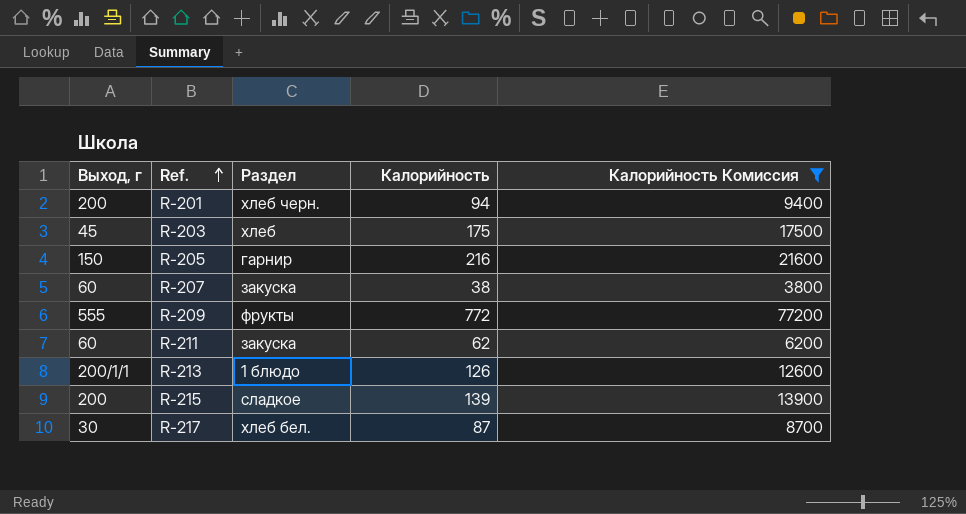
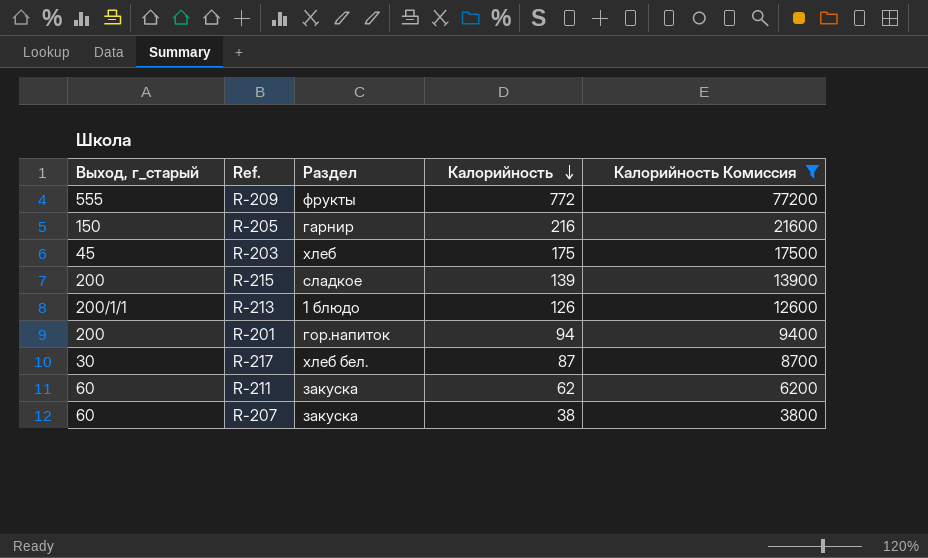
row order: Ref. ascending -> Калорийность descending
column name: Выход, г -> Выход, г_старый
R-201 | Раздел: хлеб черн. -> гор.напиток

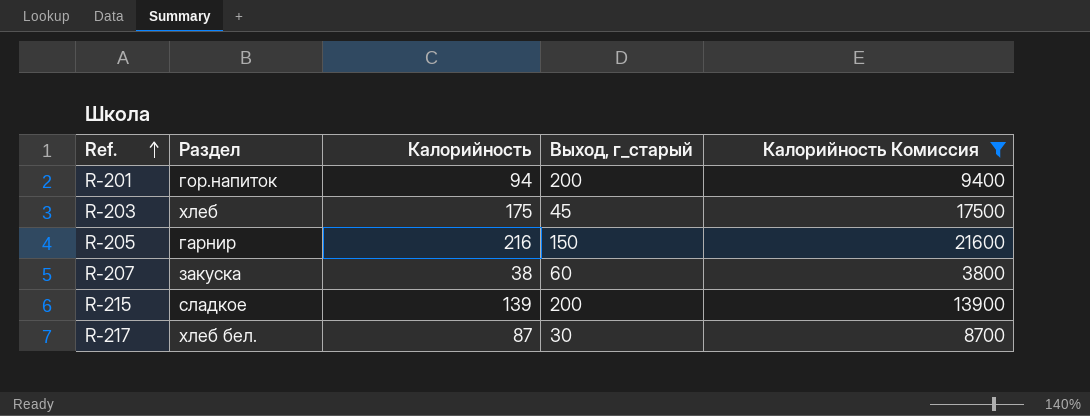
row order: Калорийность descending -> Ref. ascending
column Выход, г_старый | position: 1 -> 4
row R-209: 555 | фрукты | 772 | 77200 -> none
row R-213: 200/1/1 | 1 блюдо | 126 | 12600 -> none
row R-211: 60 | закуска | 62 | 6200 -> none

